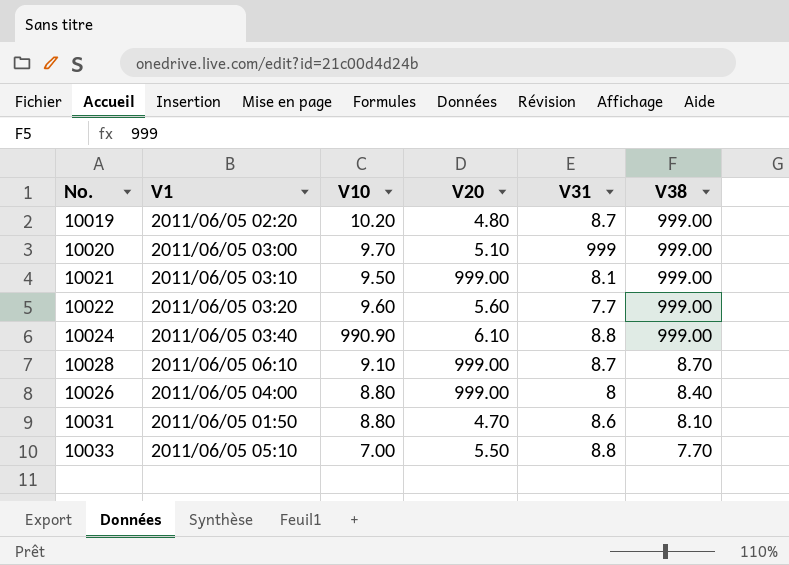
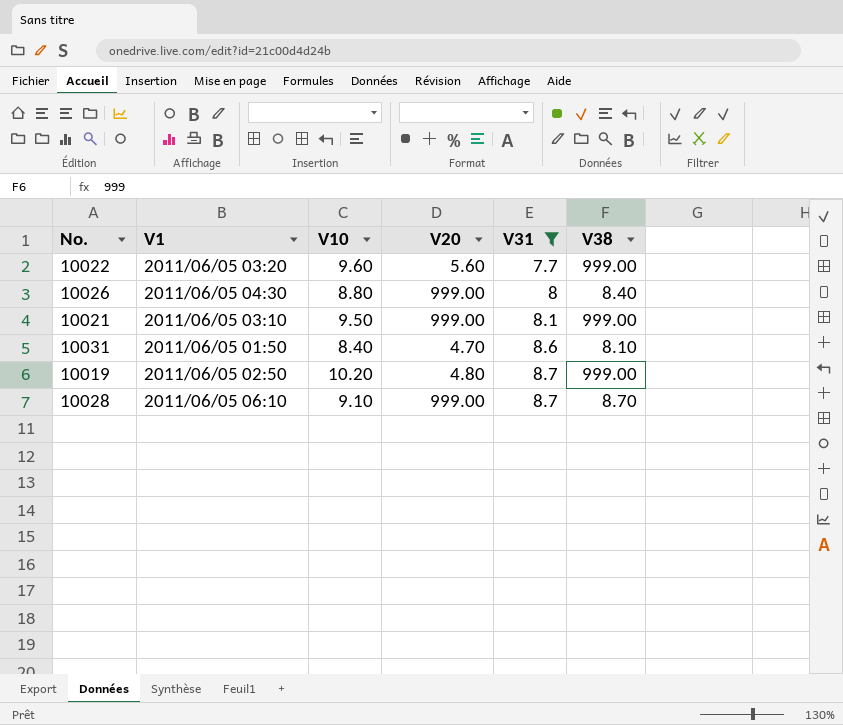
filter: none -> V31 <= 8.7
row order: V38 descending -> V31 ascending
10026 | V1: 2011/06/05 04:00 -> 2011/06/05 04:30
10031 | V10: 8.80 -> 8.40
10019 | V1: 2011/06/05 02:20 -> 2011/06/05 02:50

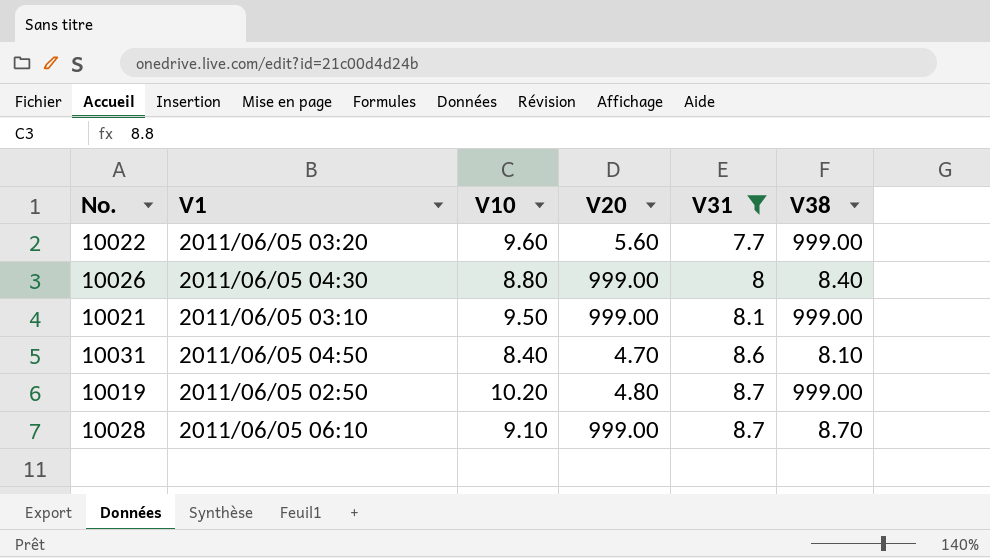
10031 | V1: 2011/06/05 01:50 -> 2011/06/05 04:50

